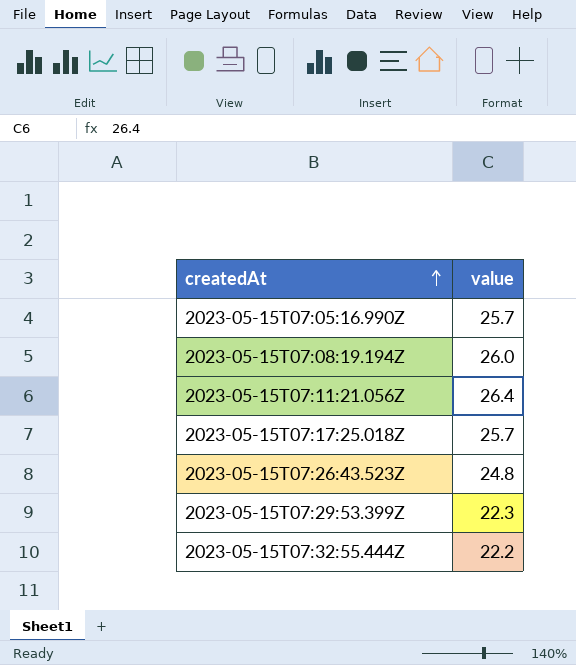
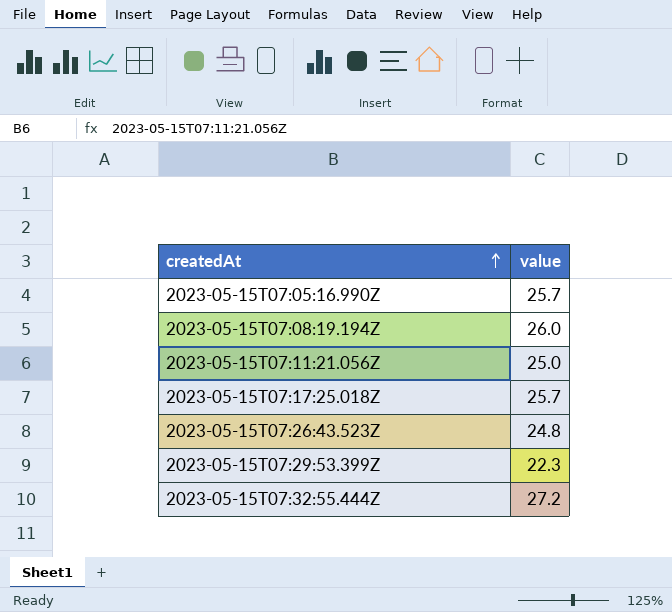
2023-05-15T07:11:21.056Z | value: 26.4 -> 25.0
2023-05-15T07:32:55.444Z | value: 22.2 -> 27.2

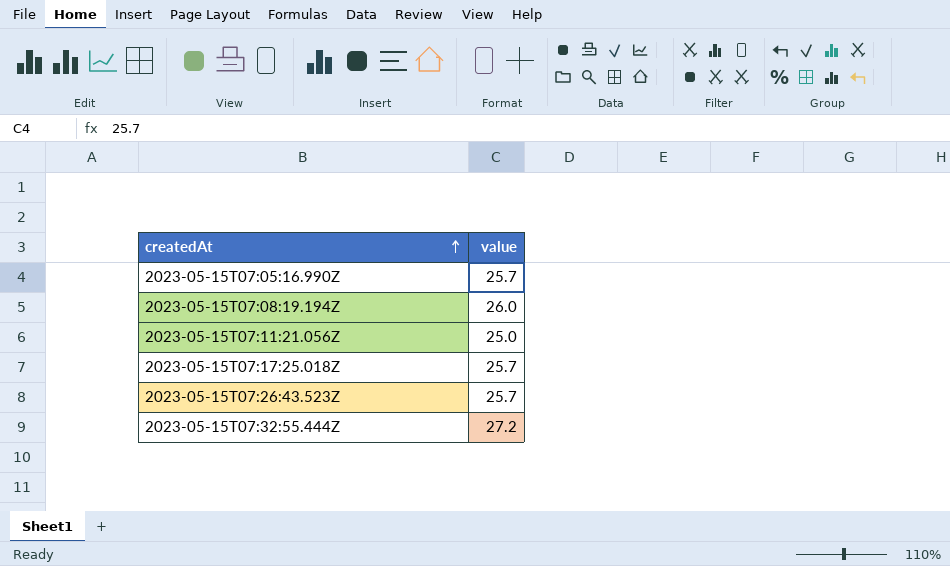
row 2023-05-15T07:29:53.399Z: 22.3 -> none
2023-05-15T07:26:43.523Z | value: 24.8 -> 25.7

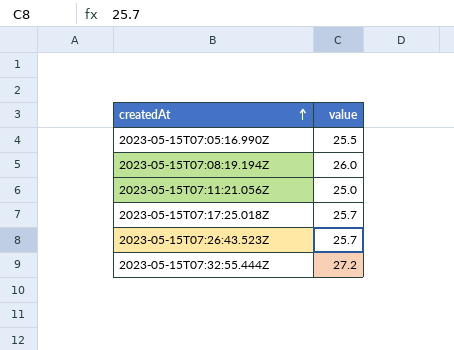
2023-05-15T07:05:16.990Z | value: 25.7 -> 25.5

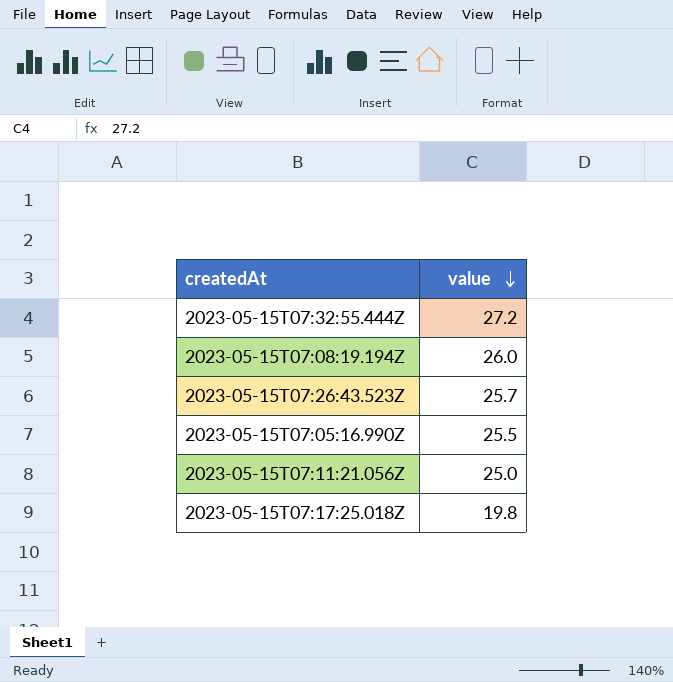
row order: createdAt ascending -> value descending
2023-05-15T07:17:25.018Z | value: 25.7 -> 19.8

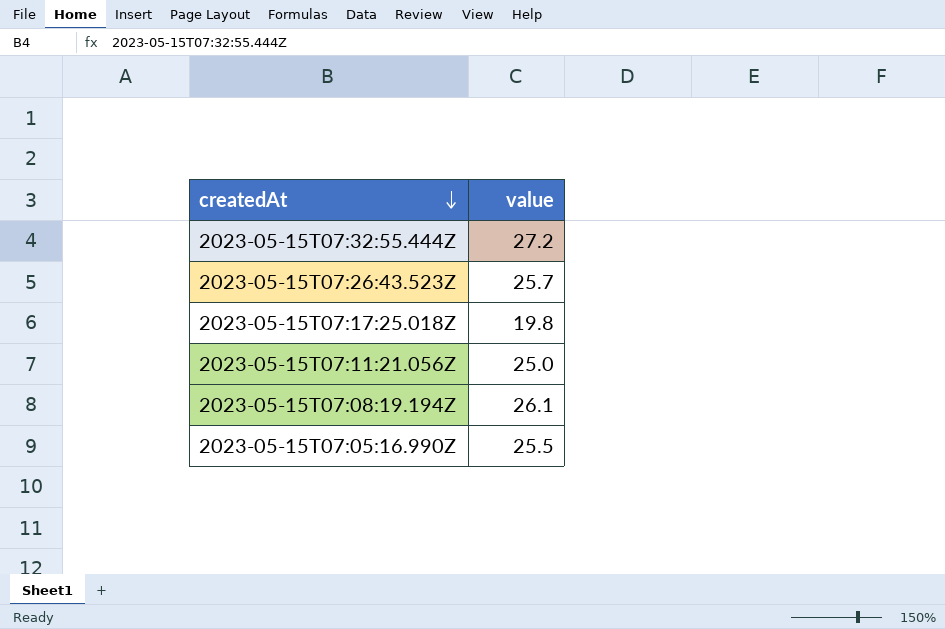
row order: value descending -> createdAt descending
2023-05-15T07:08:19.194Z | value: 26.0 -> 26.1

